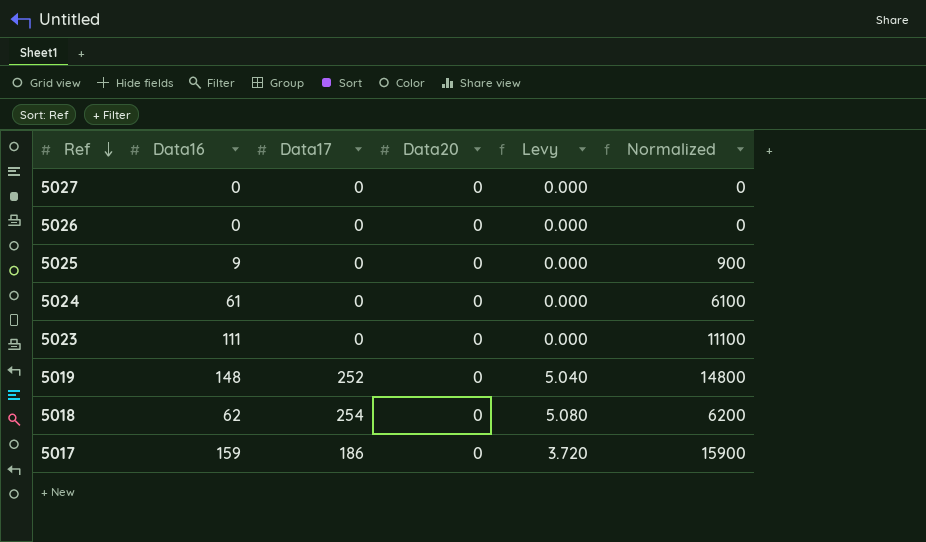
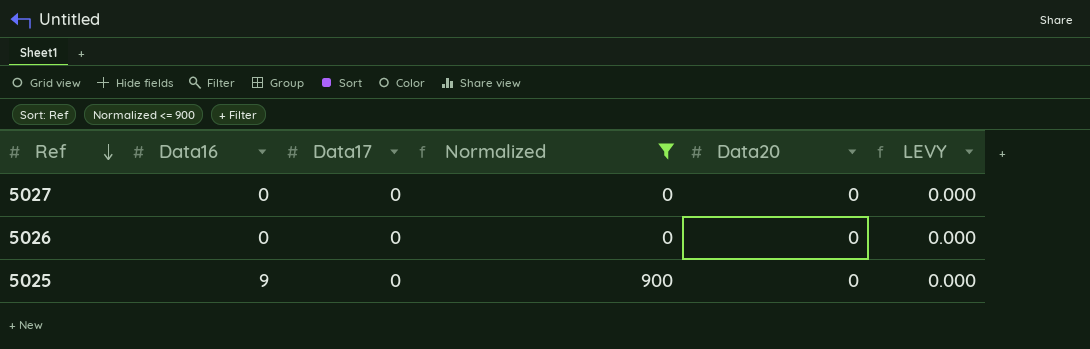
filter: none -> Normalized <= 900
column Normalized | position: 6 -> 4
column name: Levy -> LEVY

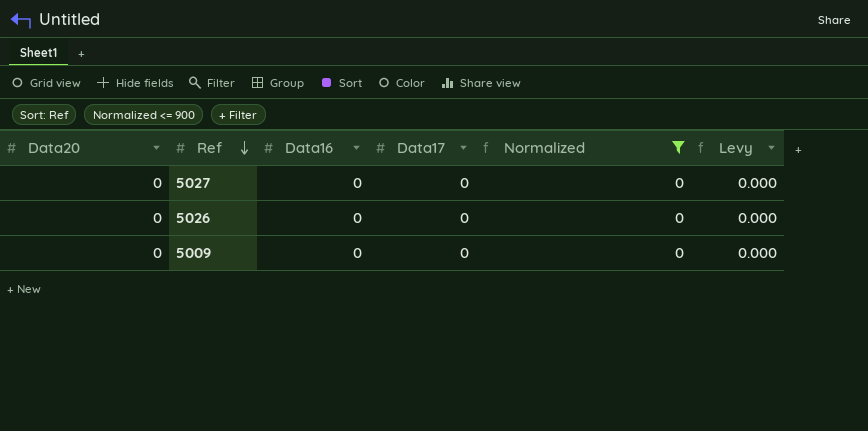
column Data20 | position: 5 -> 1
column name: LEVY -> Levy
row 5025: 9 | 0 | 900 | 0 | 0.000 -> none
row 5009: none -> 0 | 0 | 0 | 0 | 0.000

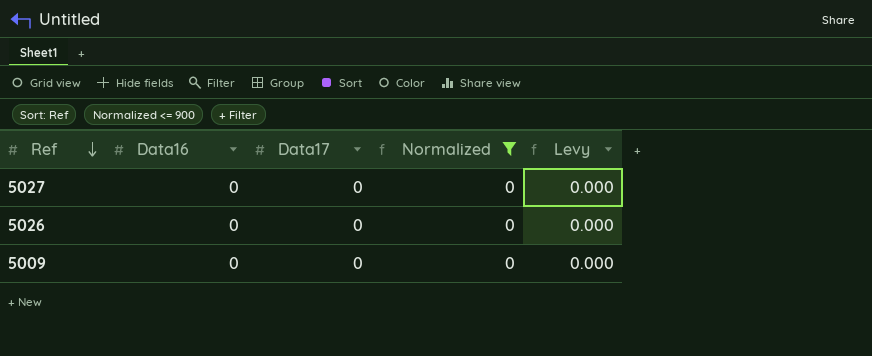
column Data20 | position: 1 -> none

